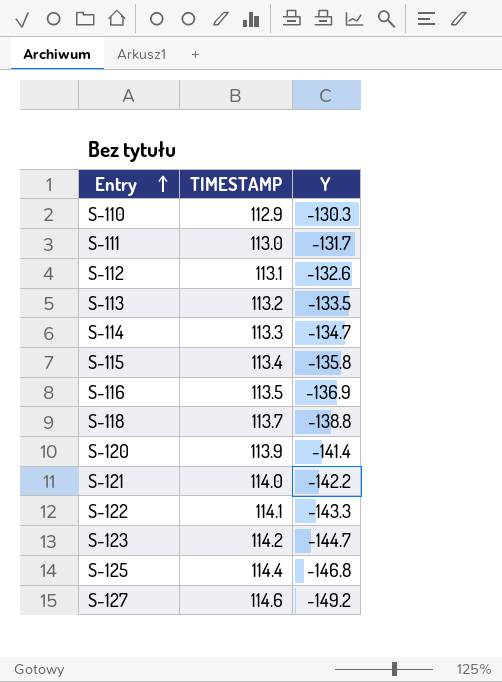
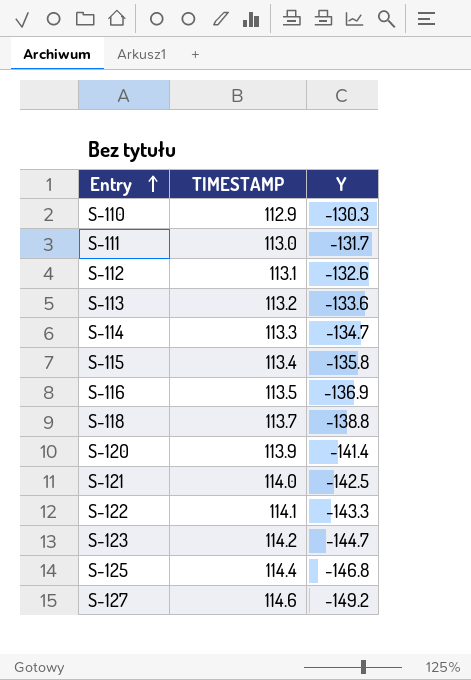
S-113 | Y: -133.5 -> -133.6
S-121 | Y: -142.2 -> -142.5

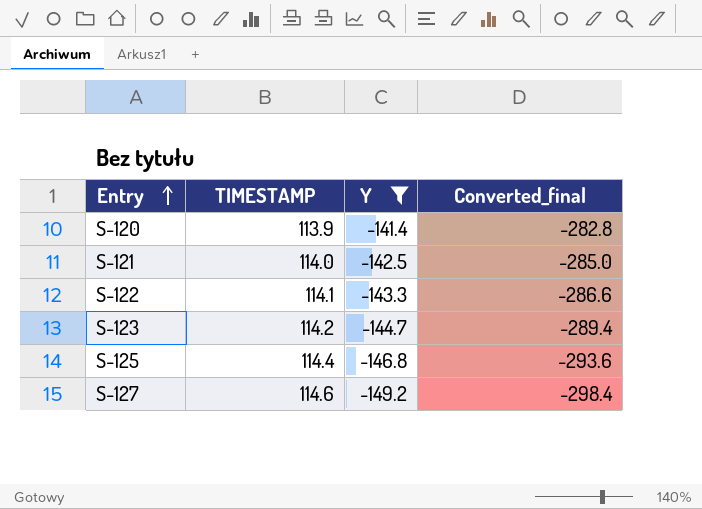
filter: none -> Y <= -141.4
column Converted_final | formula: none -> [Y] * 2

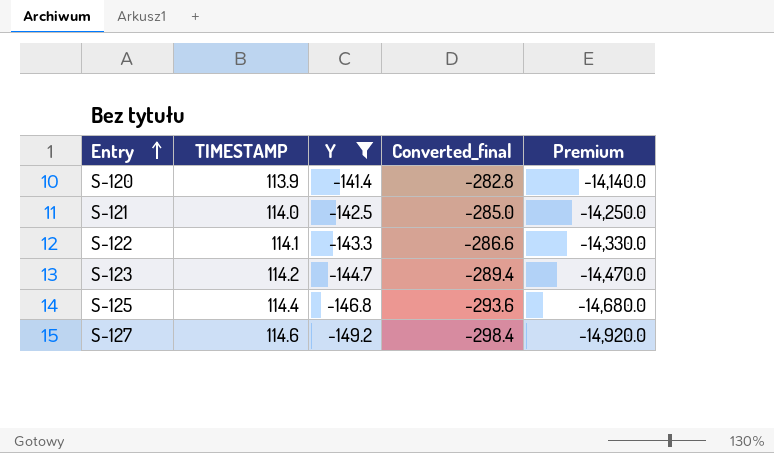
column Premium | formula: none -> [Y] * 100

